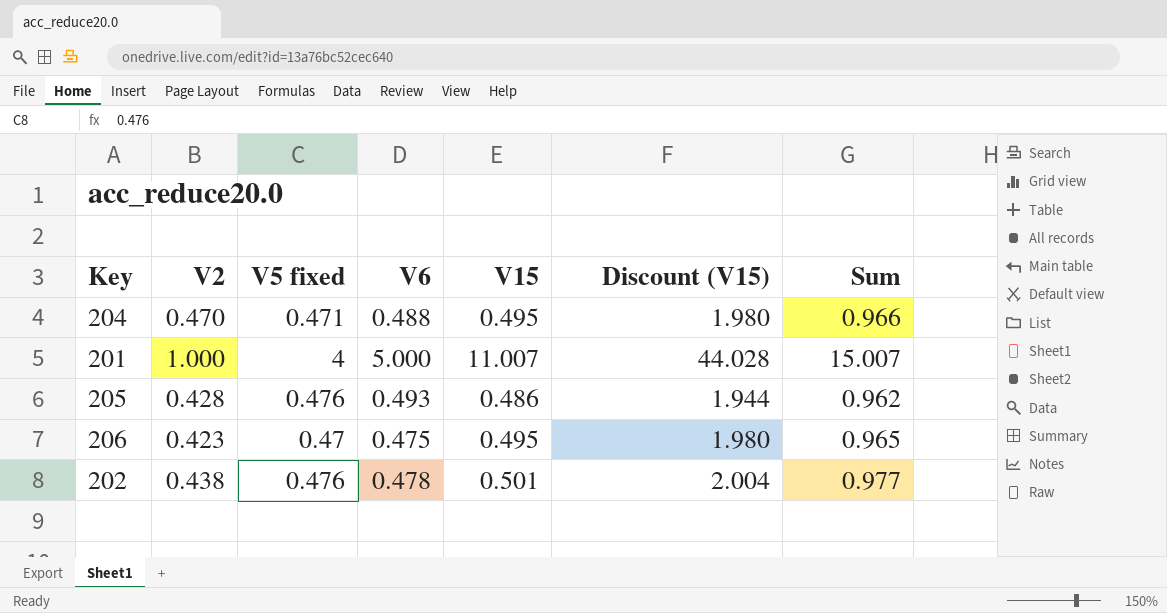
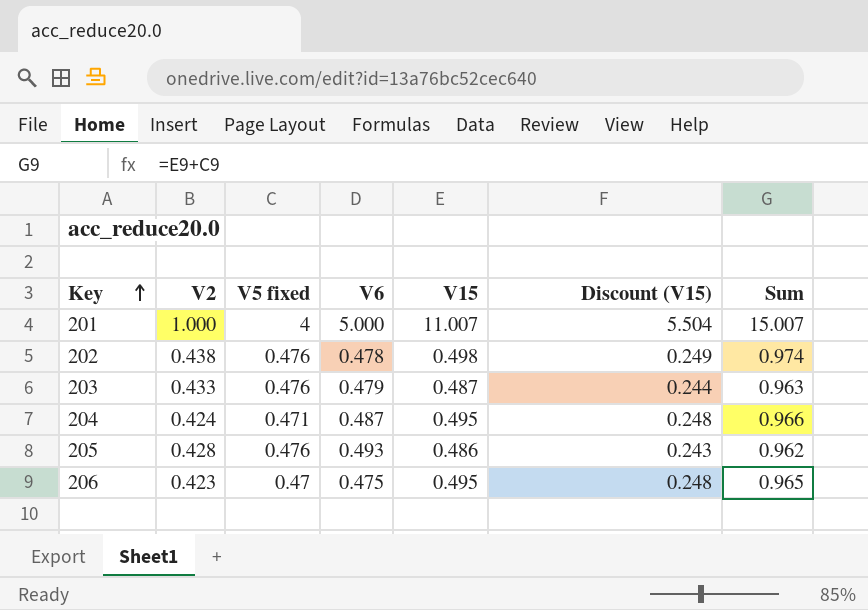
row order: none -> Key ascending
column Discount (V15) | formula: [V15] * 4 -> [V15] * 0.5
202 | V15: 0.501 -> 0.498
202 | Sum: 0.977 -> 0.974
row 203: none -> 0.433 | 0.476 | 0.479 | 0.487 | 0.244 | 0.963
204 | V2: 0.470 -> 0.424
204 | V6: 0.488 -> 0.487

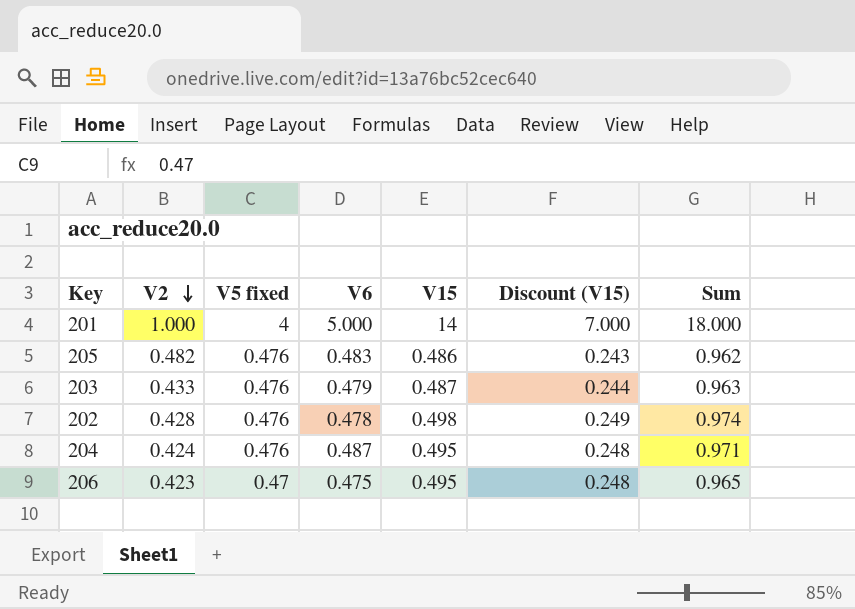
row order: Key ascending -> V2 descending
201 | V15: 11.007 -> 14
201 | Discount (V15): 5.504 -> 7.000
201 | Sum: 15.007 -> 18.000
205 | V2: 0.428 -> 0.482
205 | V6: 0.493 -> 0.483
202 | V2: 0.438 -> 0.428
204 | V5 fixed: 0.471 -> 0.476
204 | Sum: 0.966 -> 0.971

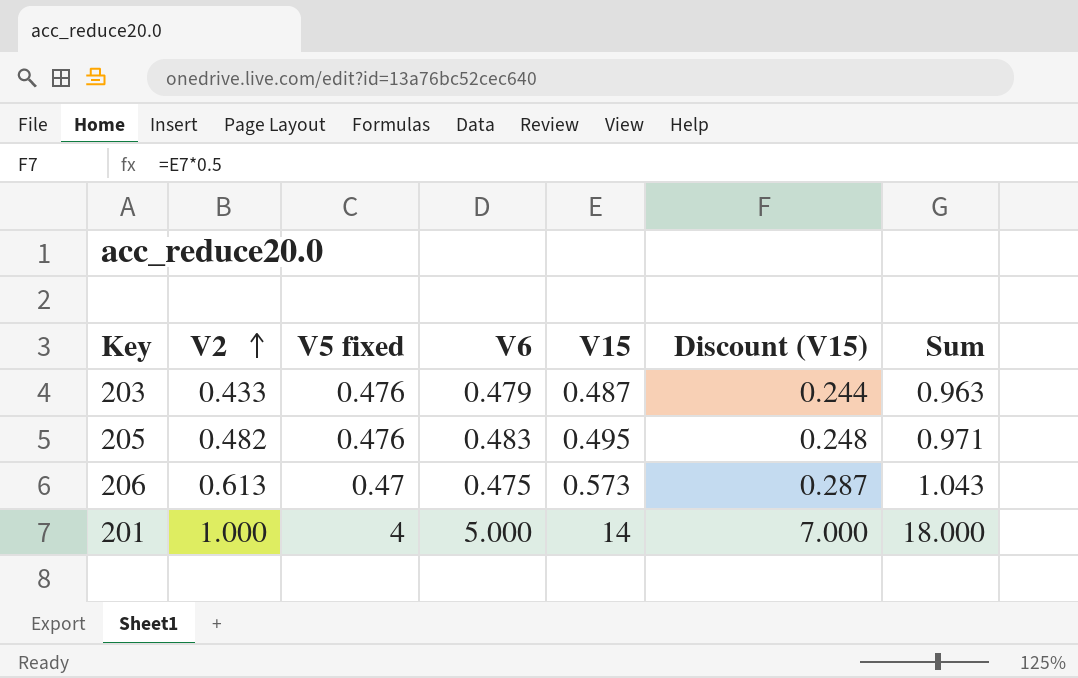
row order: V2 descending -> V2 ascending
row 202: 0.428 | 0.476 | 0.478 | 0.498 | 0.249 | 0.974 -> none
row 204: 0.424 | 0.476 | 0.487 | 0.495 | 0.248 | 0.971 -> none
205 | V15: 0.486 -> 0.495
205 | Discount (V15): 0.243 -> 0.248
205 | Sum: 0.962 -> 0.971
206 | V2: 0.423 -> 0.613
206 | V15: 0.495 -> 0.573
206 | Discount (V15): 0.248 -> 0.287
206 | Sum: 0.965 -> 1.043

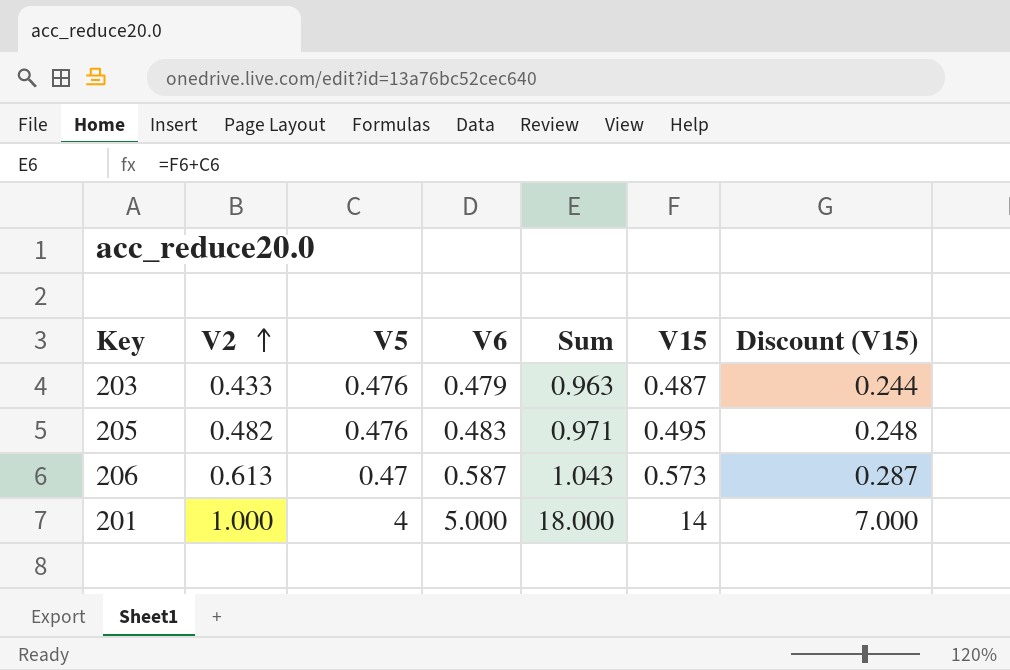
column name: V5 fixed -> V5
column Sum | position: 7 -> 5
206 | V6: 0.475 -> 0.587

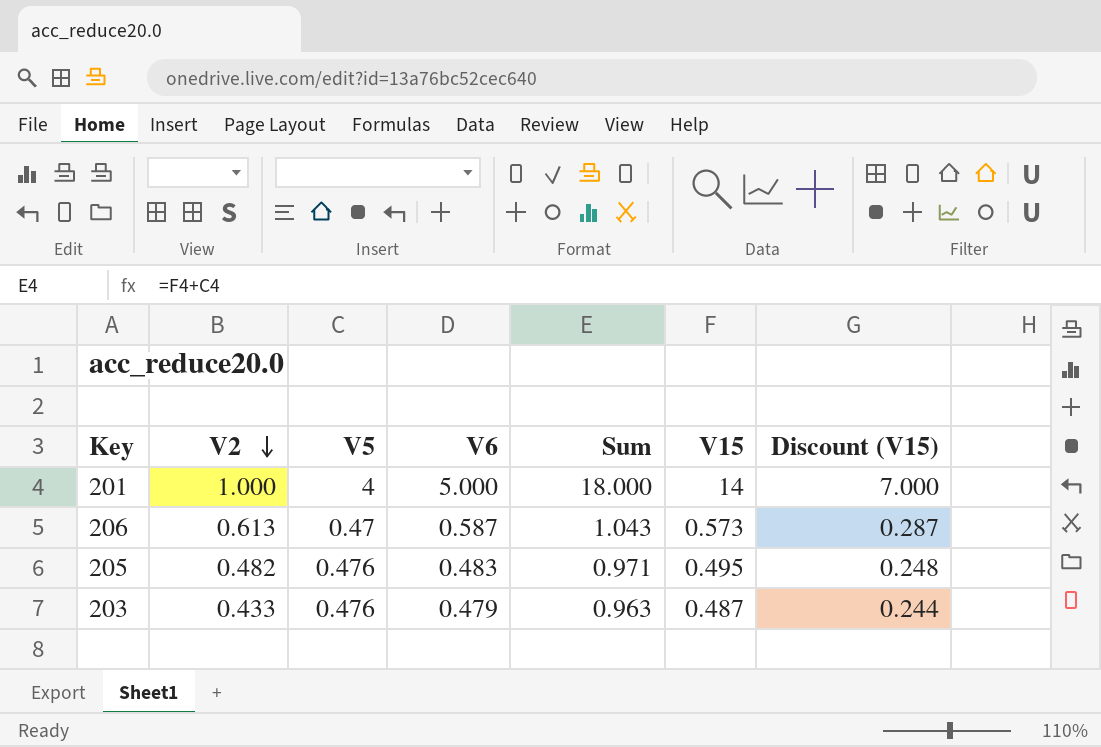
row order: V2 ascending -> V2 descending

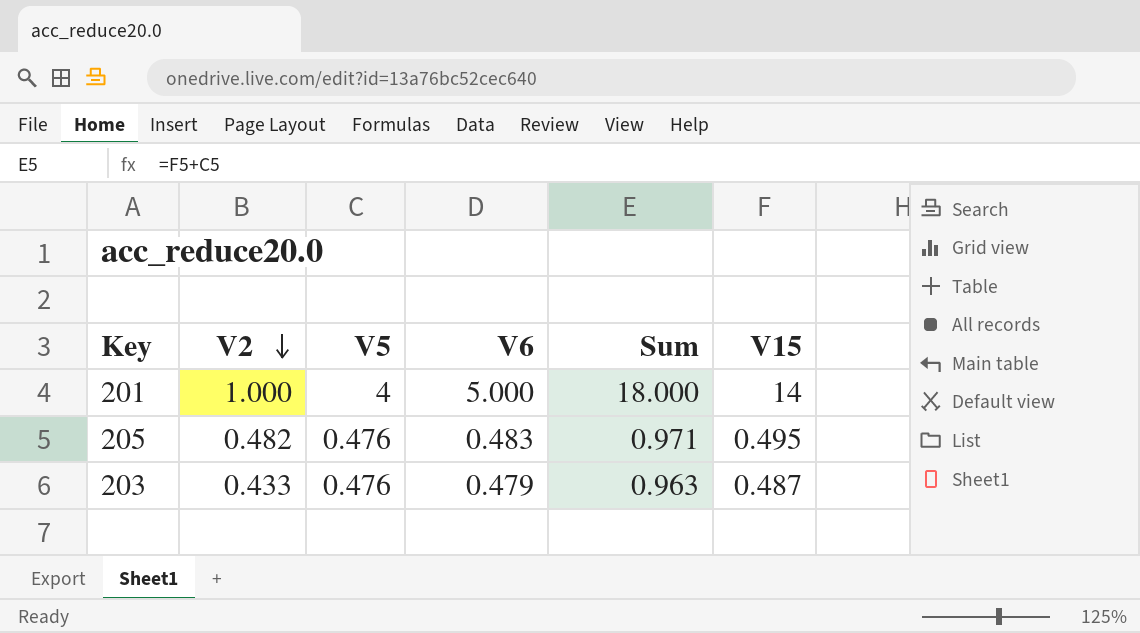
column Discount (V15) | formula: [V15] * 0.5 -> none
row 206: 0.613 | 0.47 | 0.587 | 1.043 | 0.573 | 0.287 -> none

